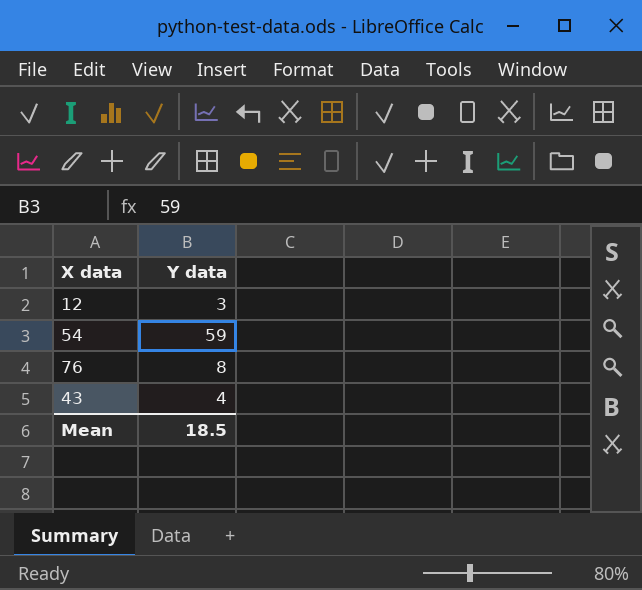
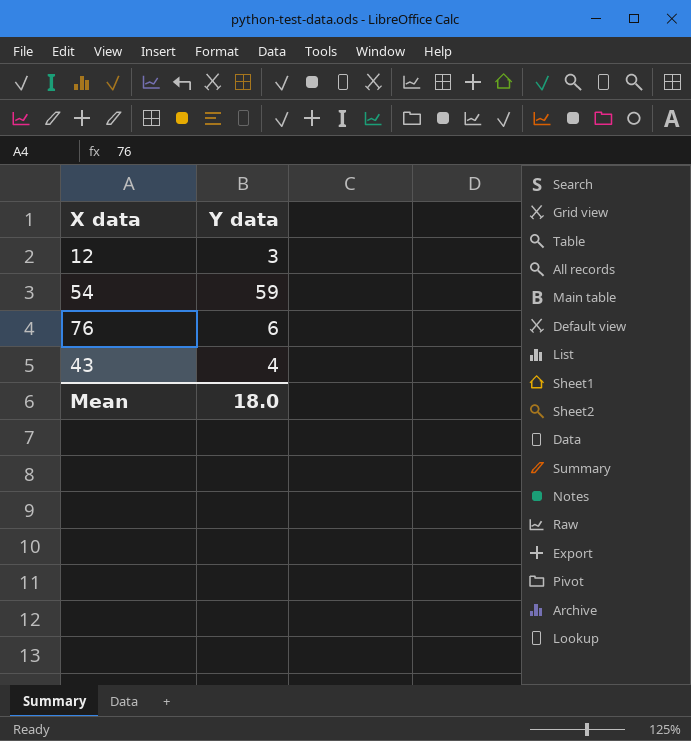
76 | Y data: 8 -> 6
Mean | Y data: 18.5 -> 18.0

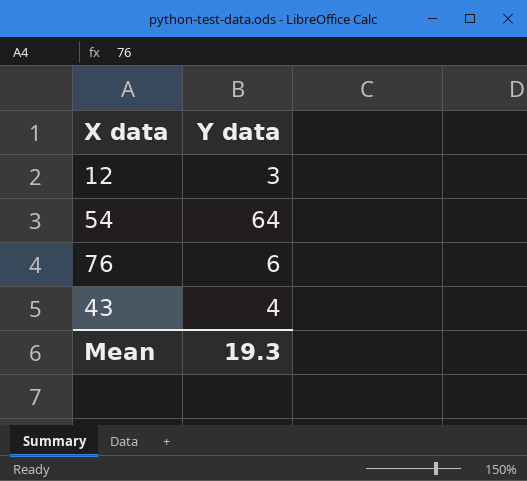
54 | Y data: 59 -> 64
Mean | Y data: 18.0 -> 19.3

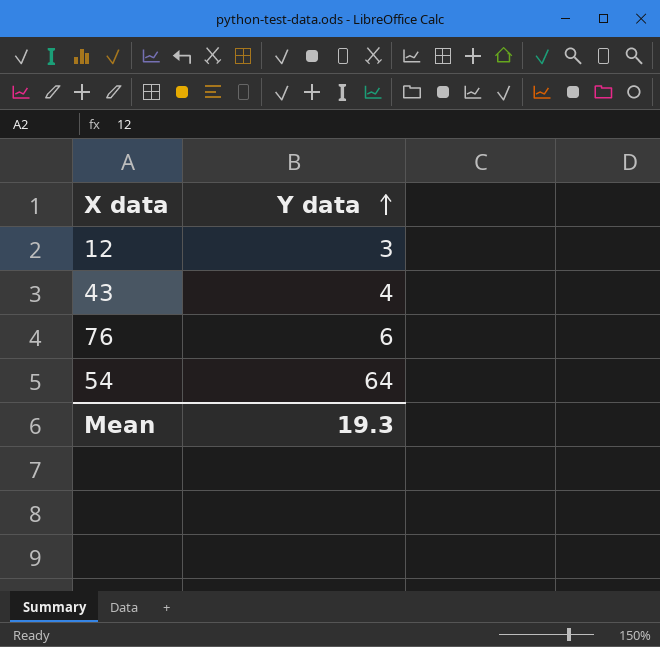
row order: none -> Y data ascending

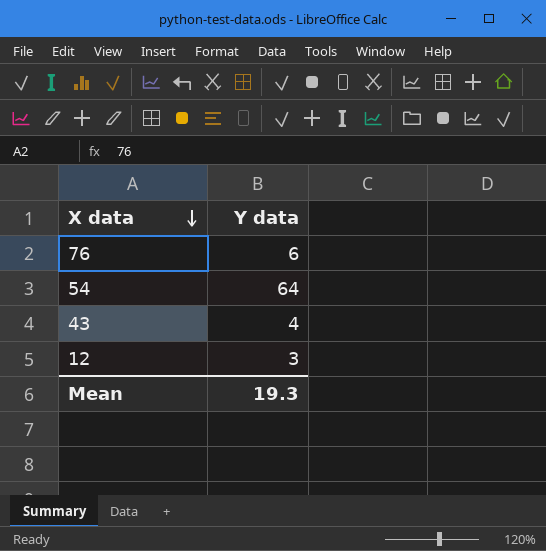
row order: Y data ascending -> X data descending

